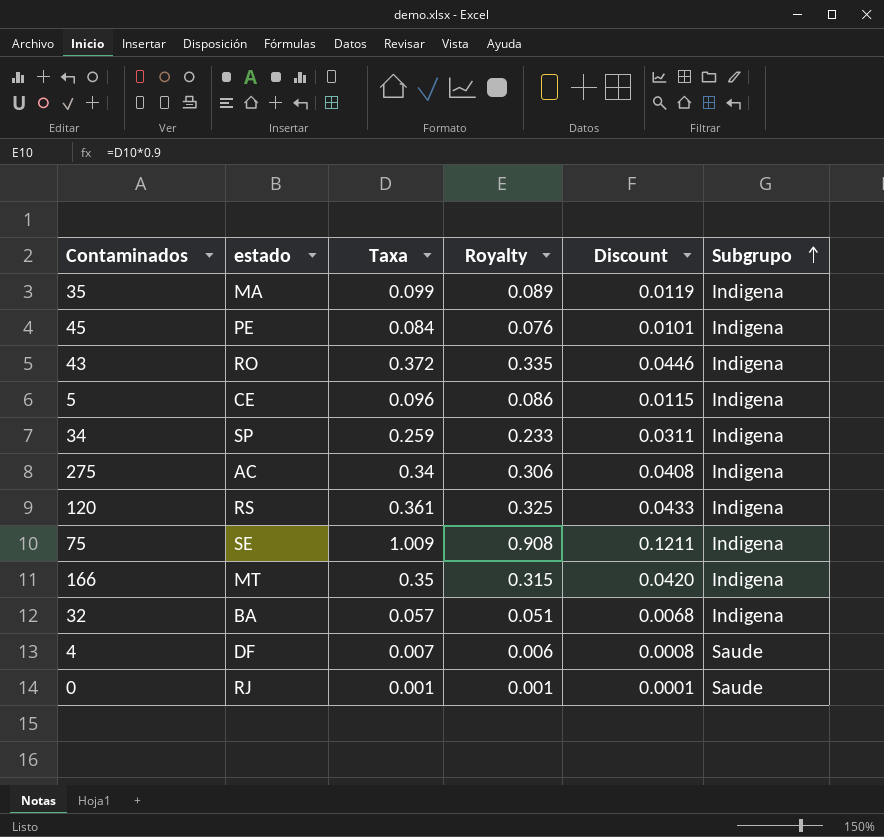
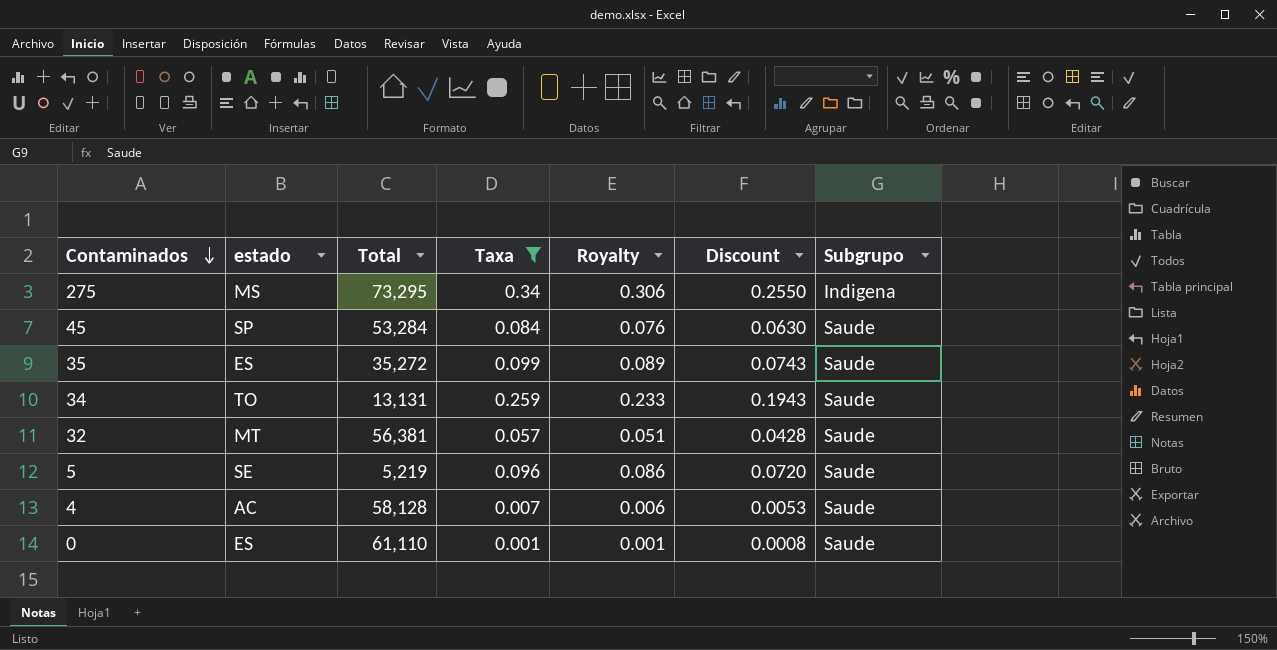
filter: none -> Taxa <= 0.34
row order: Subgrupo ascending -> Contaminados descending
column Total | position: none -> 3
column Discount | formula: [Taxa] * 0.12 -> [Taxa] * 0.75
275 | estado: AC -> MS
45 | estado: PE -> SP
45 | Subgrupo: Indigena -> Saude
35 | estado: MA -> ES
35 | Subgrupo: Indigena -> Saude
34 | estado: SP -> TO
34 | Subgrupo: Indigena -> Saude
32 | estado: BA -> MT
32 | Subgrupo: Indigena -> Saude
5 | estado: CE -> SE
5 | Subgrupo: Indigena -> Saude
4 | estado: DF -> AC
0 | estado: RJ -> ES

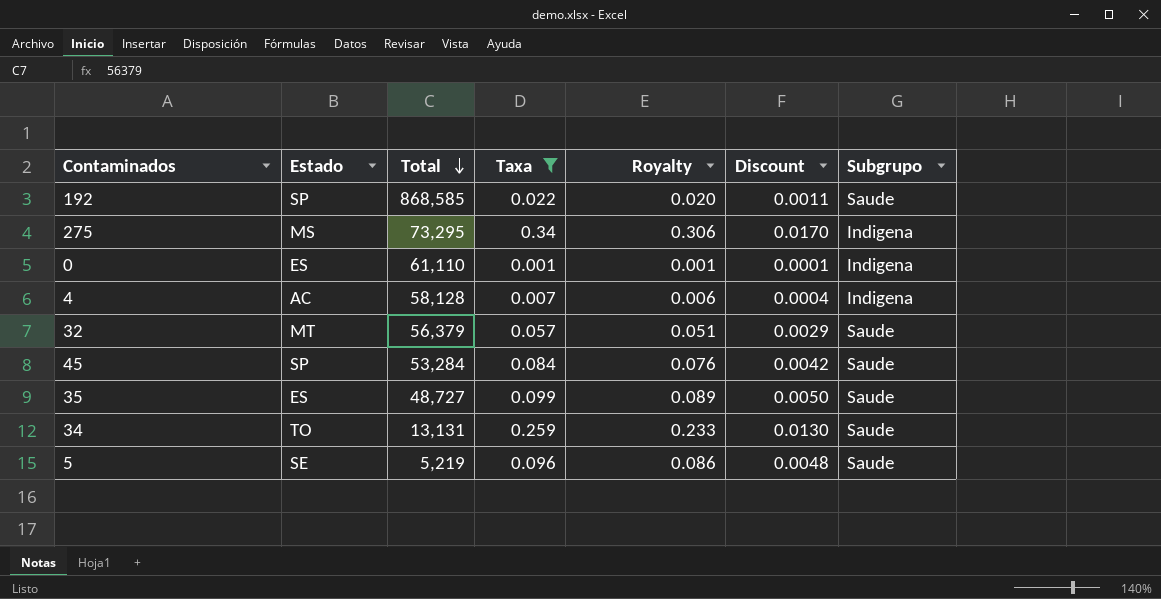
row order: Contaminados descending -> Total descending
column name: estado -> Estado
column Discount | formula: [Taxa] * 0.75 -> [Taxa] * 0.05
row 192: none -> SP | 868,585 | 0.022 | 0.020 | 0.0011 | Saude
0 | Subgrupo: Saude -> Indigena
4 | Subgrupo: Saude -> Indigena
32 | Total: 56,381 -> 56,379
35 | Total: 35,272 -> 48,727

